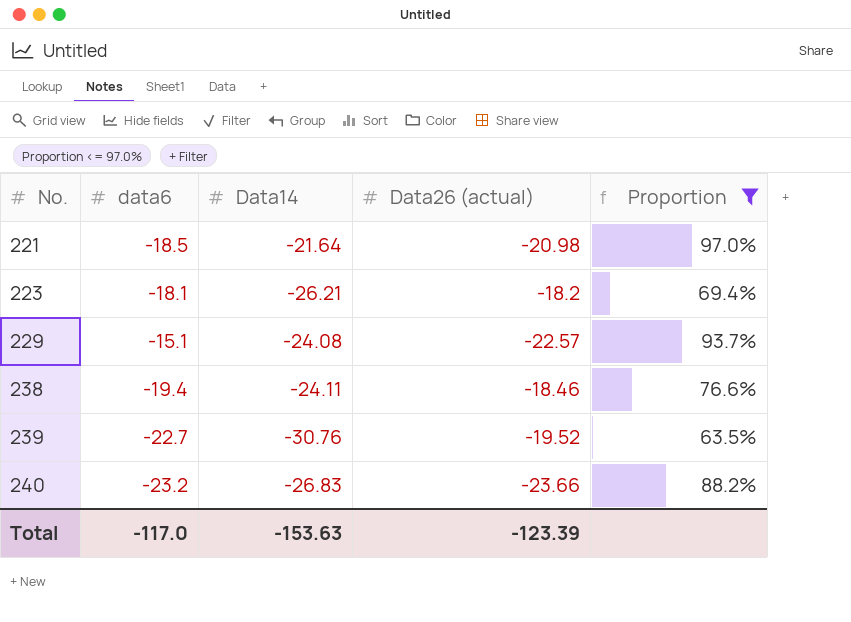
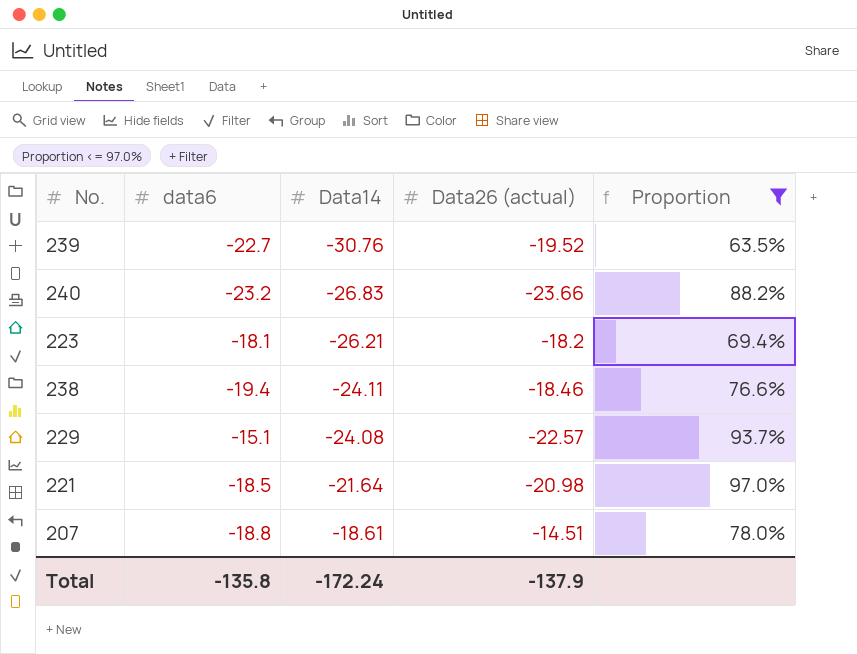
row order: No. ascending -> Data14 ascending
row 207: none -> -18.8 | -18.61 | -14.51 | 78.0%
Total | data6: -117.0 -> -135.8
Total | Data14: -153.63 -> -172.24
Total | Data26 (actual): -123.39 -> -137.9

